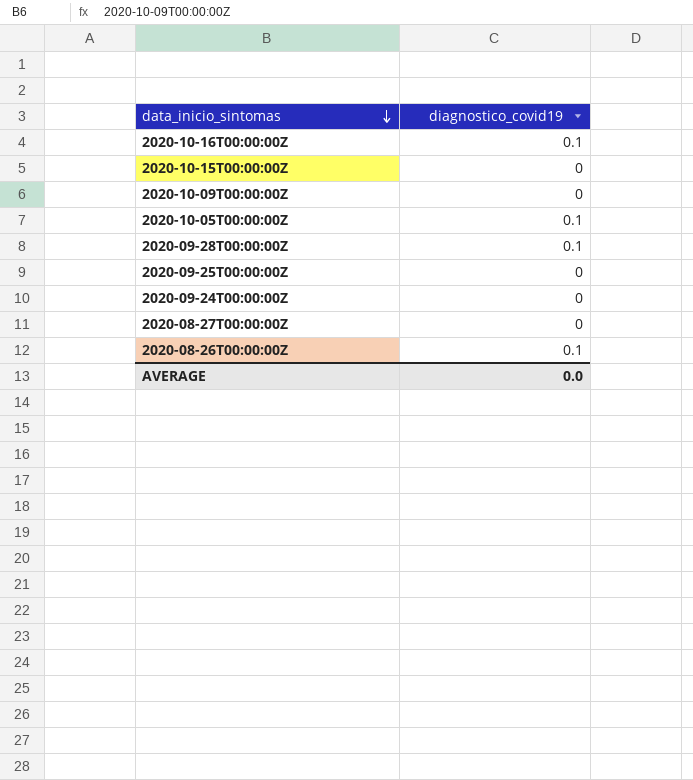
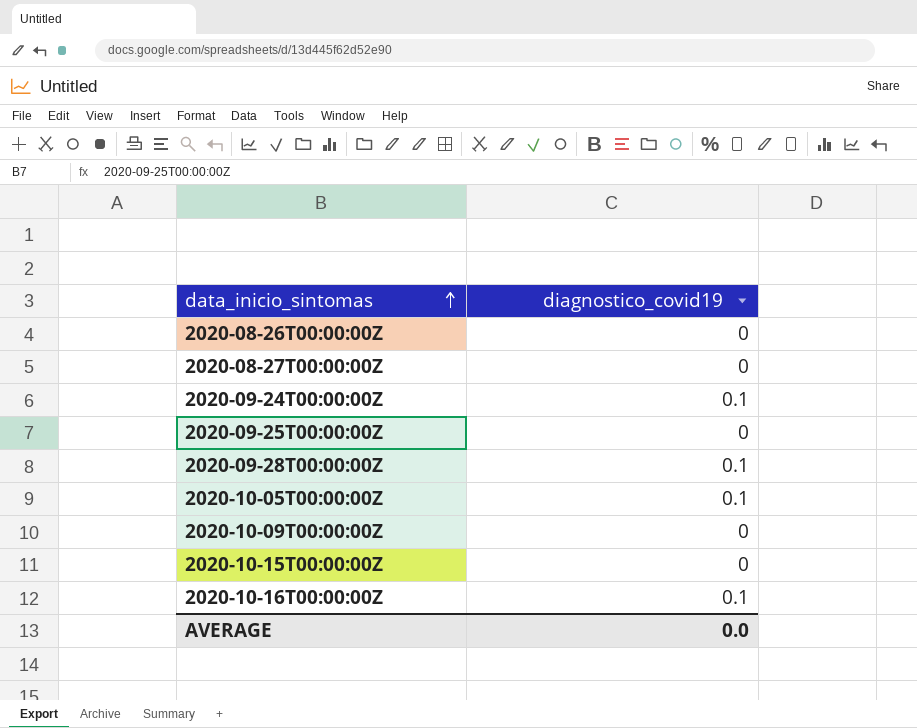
row order: data_inicio_sintomas descending -> data_inicio_sintomas ascending
2020-08-26T00:00:00Z | diagnostico_covid19: 0.1 -> 0
2020-09-24T00:00:00Z | diagnostico_covid19: 0 -> 0.1

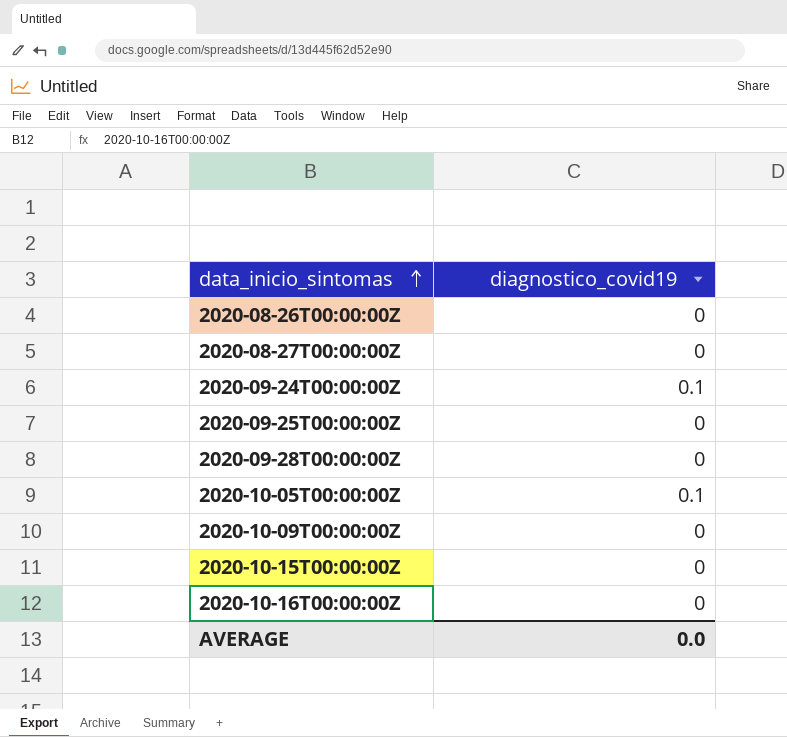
2020-09-28T00:00:00Z | diagnostico_covid19: 0.1 -> 0
2020-10-16T00:00:00Z | diagnostico_covid19: 0.1 -> 0

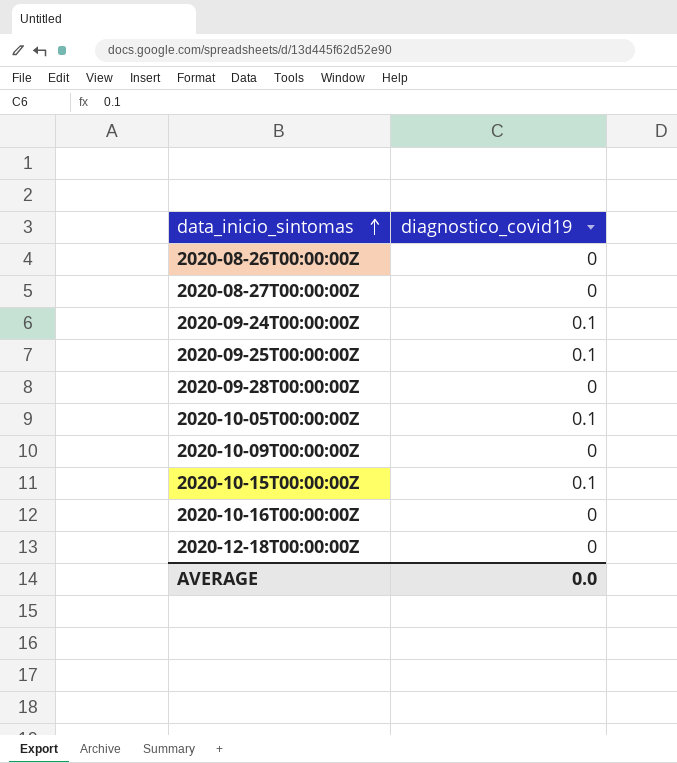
2020-09-25T00:00:00Z | diagnostico_covid19: 0 -> 0.1
2020-10-15T00:00:00Z | diagnostico_covid19: 0 -> 0.1
row 2020-12-18T00:00:00Z: none -> 0

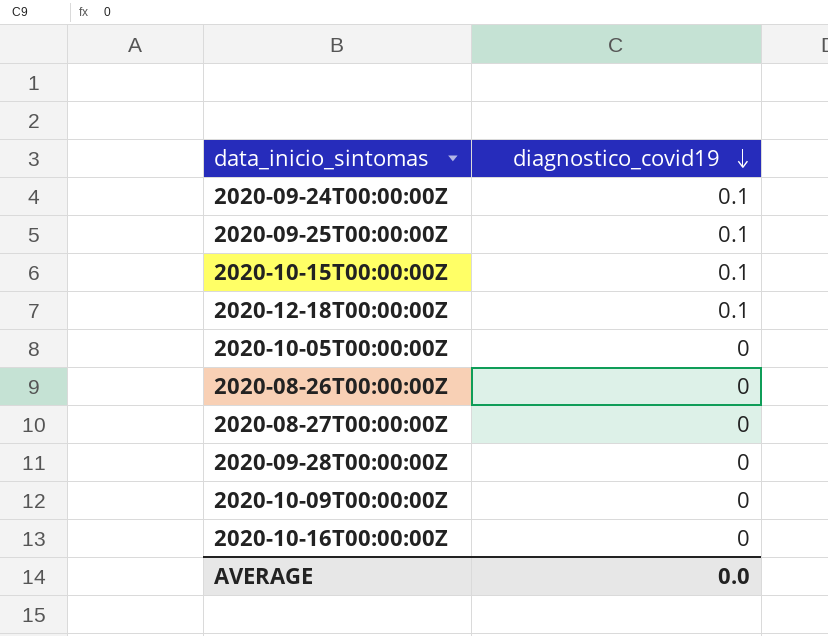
row order: data_inicio_sintomas ascending -> diagnostico_covid19 descending
2020-12-18T00:00:00Z | diagnostico_covid19: 0 -> 0.1
2020-10-05T00:00:00Z | diagnostico_covid19: 0.1 -> 0

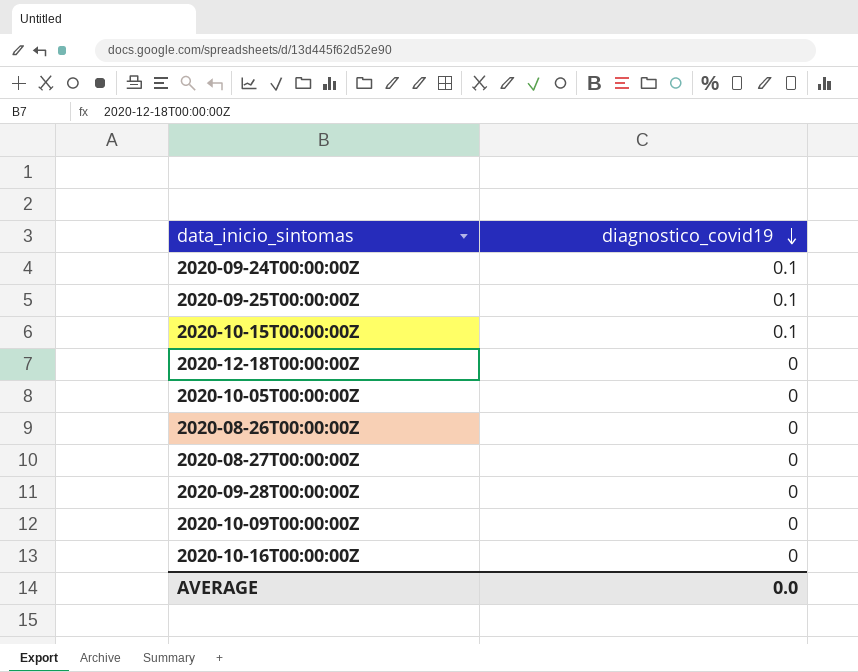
2020-12-18T00:00:00Z | diagnostico_covid19: 0.1 -> 0

